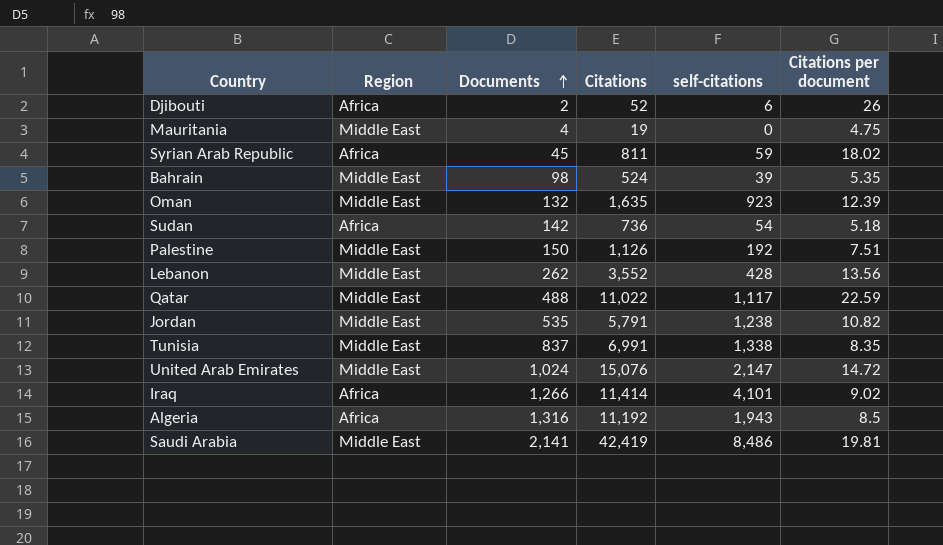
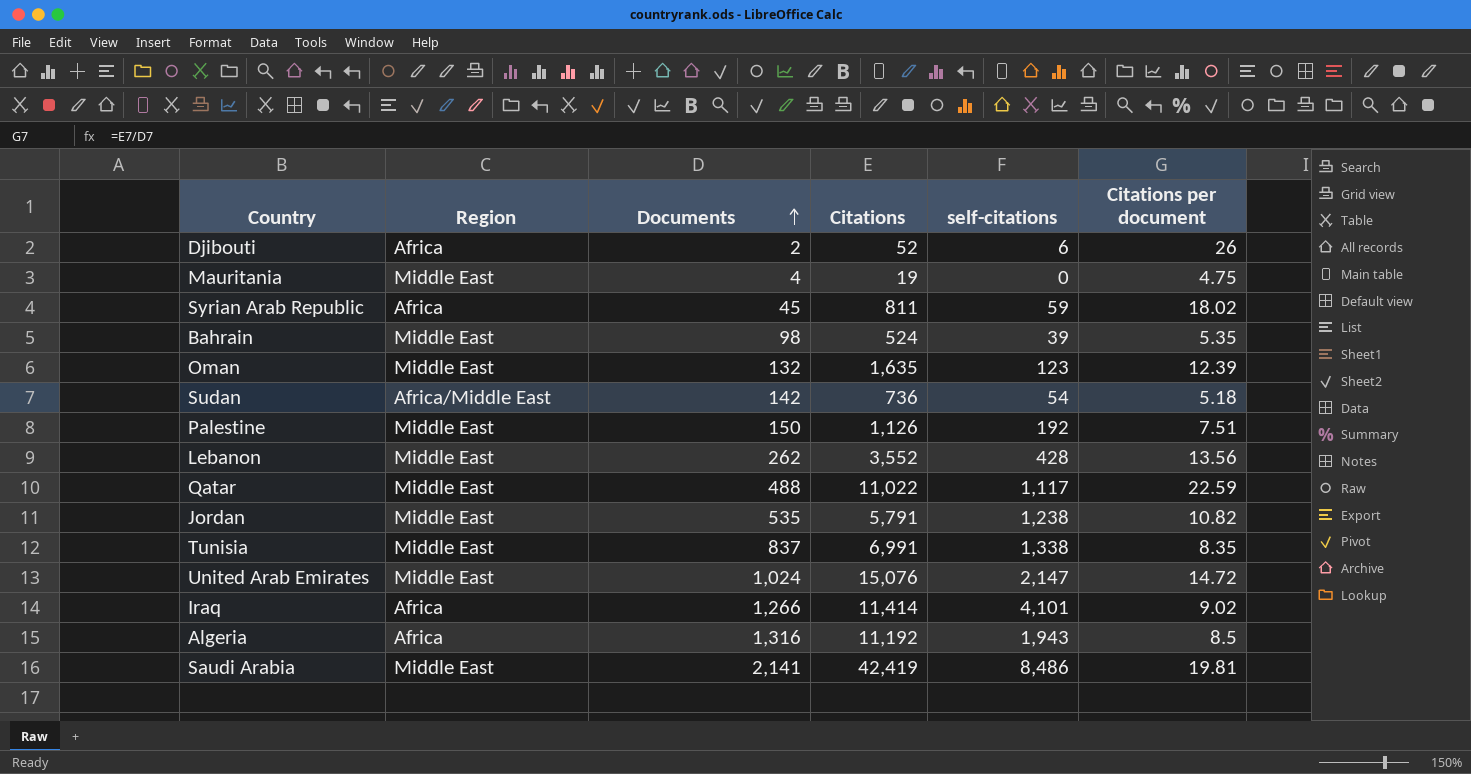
Oman | self-citations: 923 -> 123
Sudan | Region: Africa -> Africa/Middle East

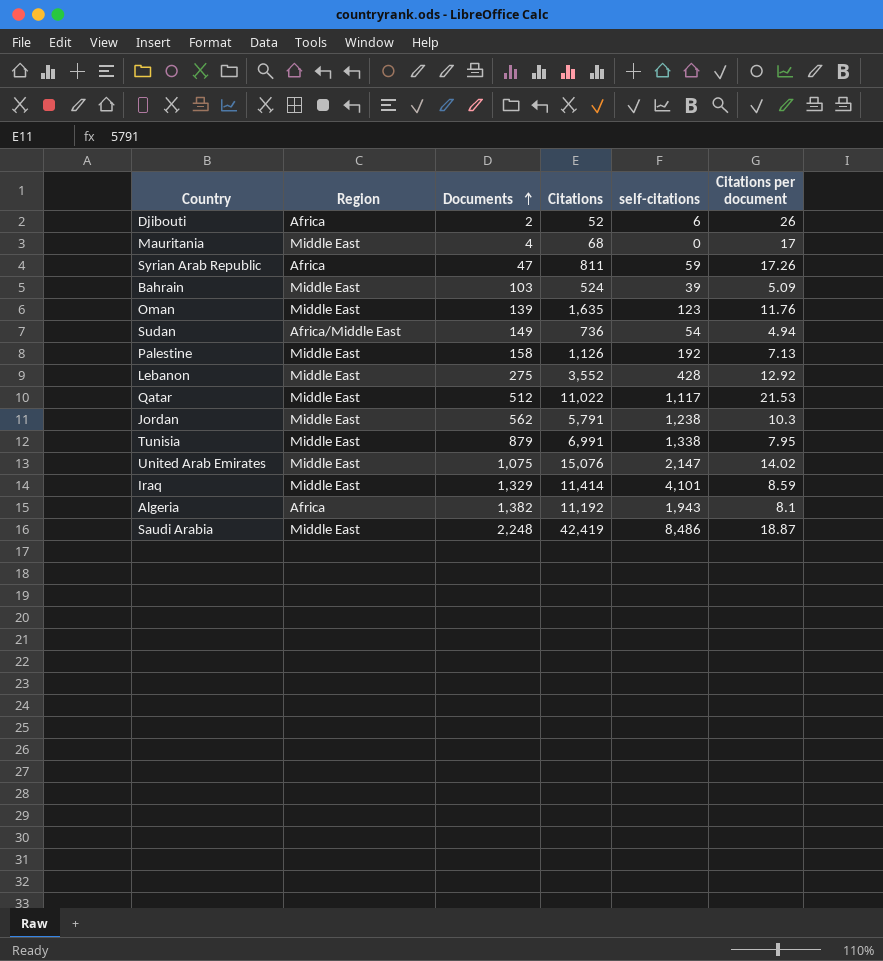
Mauritania | Citations: 19 -> 68
Mauritania | Citations per document: 4.75 -> 17
Syrian Arab Republic | Documents: 45 -> 47
Syrian Arab Republic | Citations per document: 18.02 -> 17.26
Bahrain | Documents: 98 -> 103
Bahrain | Citations per document: 5.35 -> 5.09
Oman | Documents: 132 -> 139
Oman | Citations per document: 12.39 -> 11.76
Sudan | Documents: 142 -> 149
Sudan | Citations per document: 5.18 -> 4.94
Palestine | Documents: 150 -> 158
Palestine | Citations per document: 7.51 -> 7.13
Lebanon | Documents: 262 -> 275
Lebanon | Citations per document: 13.56 -> 12.92
Qatar | Documents: 488 -> 512
Qatar | Citations per document: 22.59 -> 21.53
Jordan | Documents: 535 -> 562
Jordan | Citations per document: 10.82 -> 10.3
Tunisia | Documents: 837 -> 879
Tunisia | Citations per document: 8.35 -> 7.95
United Arab Emirates | Documents: 1,024 -> 1,075
United Arab Emirates | Citations per document: 14.72 -> 14.02
Iraq | Region: Africa -> Middle East
Iraq | Documents: 1,266 -> 1,329
Iraq | Citations per document: 9.02 -> 8.59
Algeria | Documents: 1,316 -> 1,382
Algeria | Citations per document: 8.5 -> 8.1
Saudi Arabia | Documents: 2,141 -> 2,248
Saudi Arabia | Citations per document: 19.81 -> 18.87

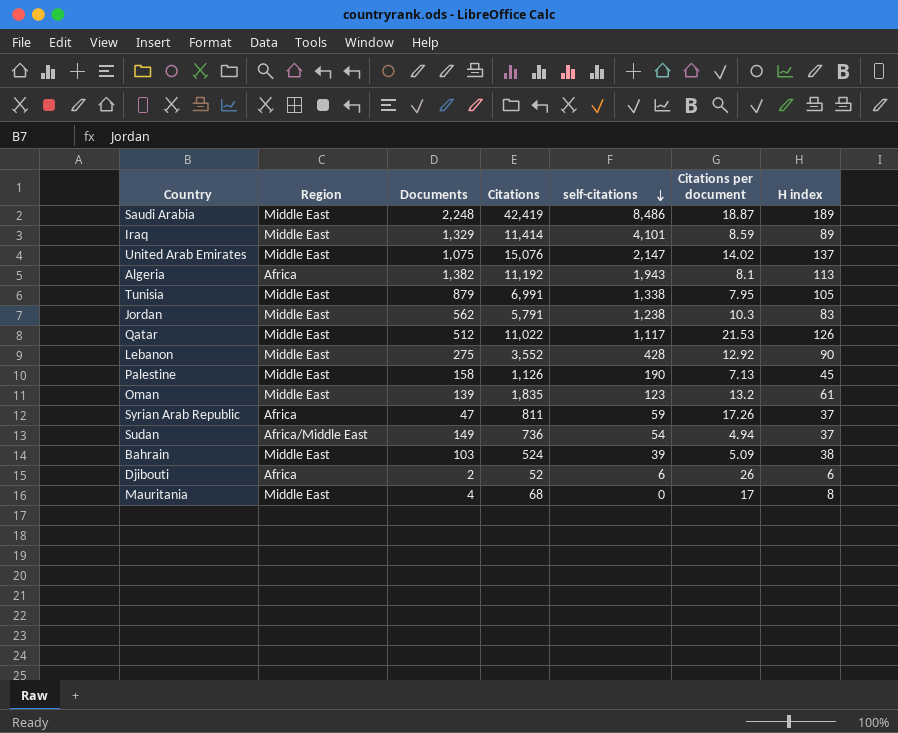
row order: Documents ascending -> self-citations descending
column H index | position: none -> 7
Palestine | self-citations: 192 -> 190
Oman | Citations: 1,635 -> 1,835
Oman | Citations per document: 11.76 -> 13.2

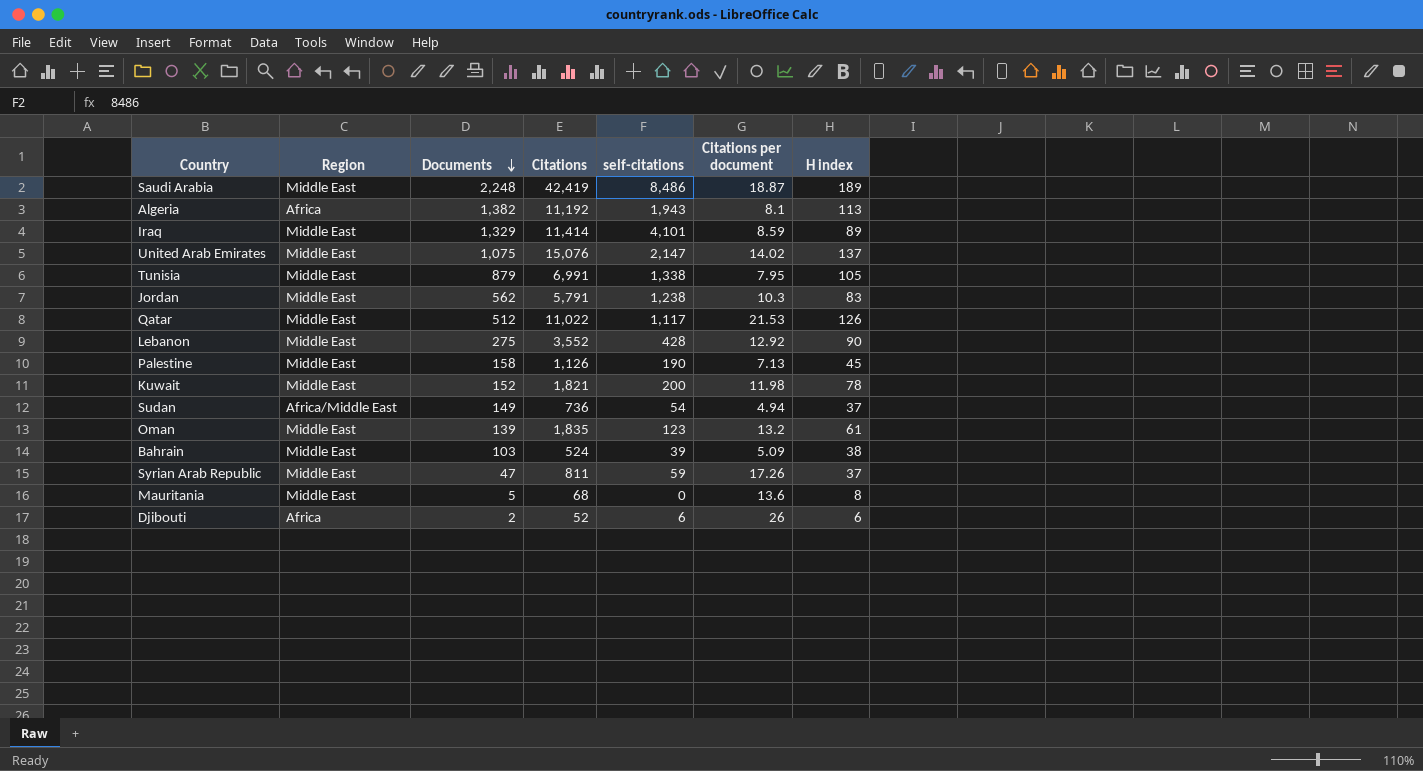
row order: self-citations descending -> Documents descending
row Kuwait: none -> Middle East | 152 | 1,821 | 200 | 11.98 | 78
Syrian Arab Republic | Region: Africa -> Middle East
Mauritania | Documents: 4 -> 5
Mauritania | Citations per document: 17 -> 13.6

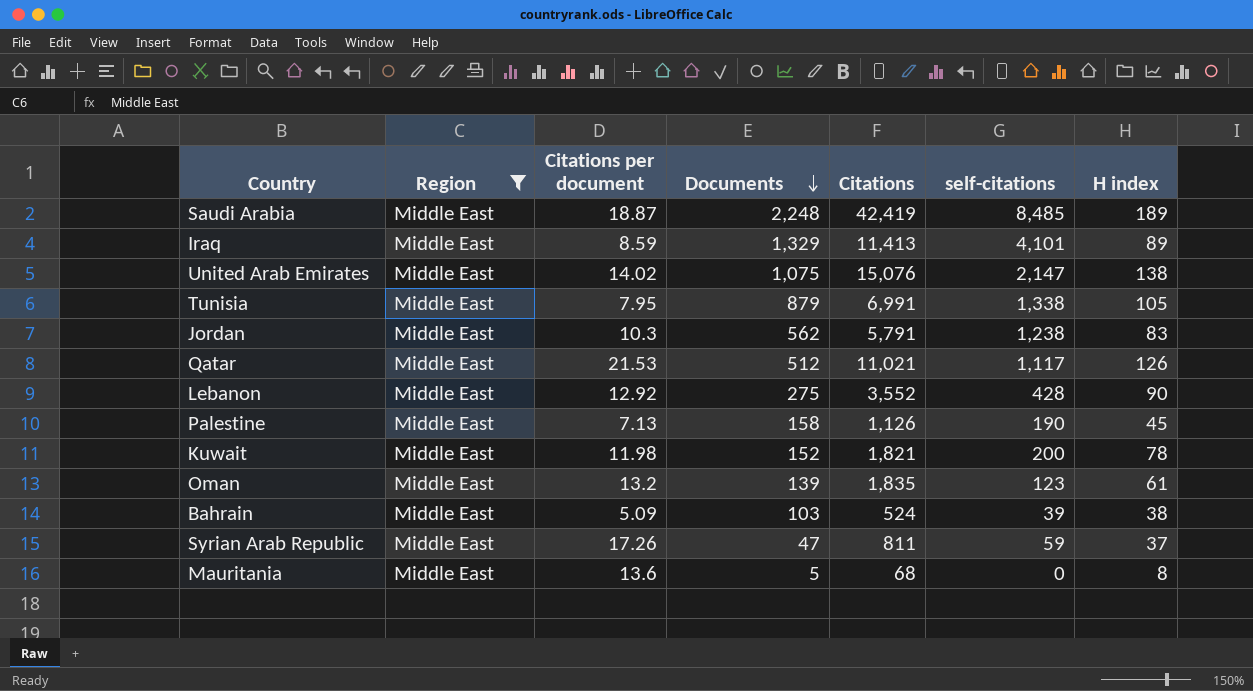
filter: none -> Region = Middle East
column Citations per document | position: 6 -> 3
Saudi Arabia | self-citations: 8,486 -> 8,485
Iraq | Citations: 11,414 -> 11,413
United Arab Emirates | H index: 137 -> 138
Qatar | Citations: 11,022 -> 11,021

